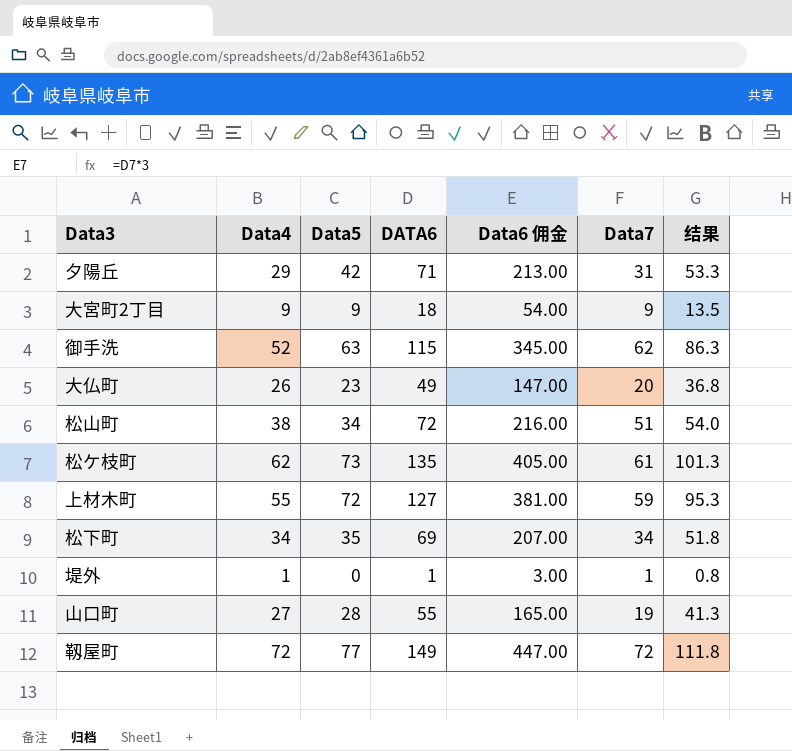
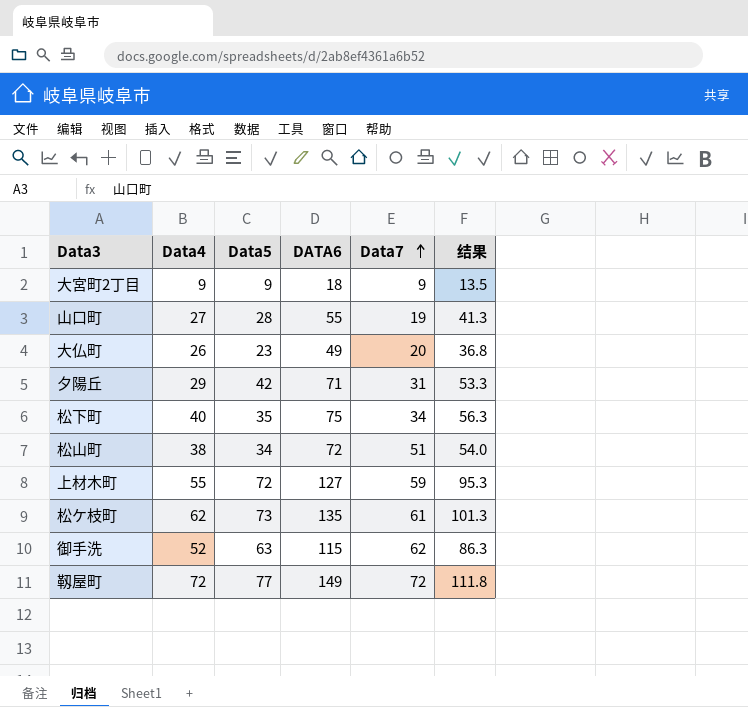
row order: none -> Data7 ascending
column Data6 佣金 | formula: [DATA6] * 3 -> none
row 堤外: 1 | 0 | 1 | 3.00 | 1 | 0.8 -> none
松下町 | Data4: 34 -> 40
松下町 | DATA6: 69 -> 75
松下町 | 结果: 51.8 -> 56.3

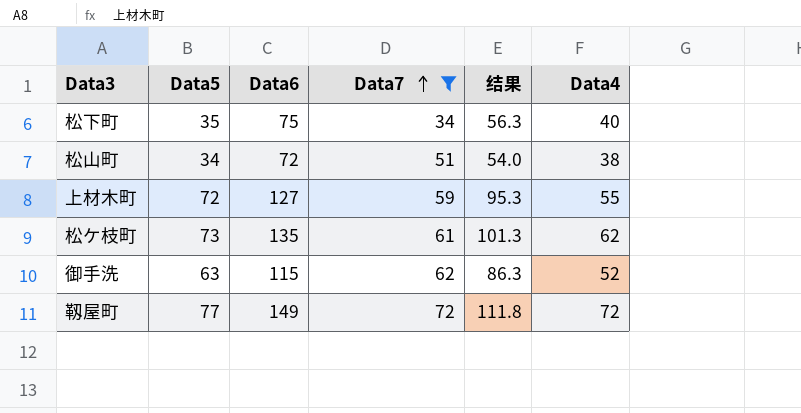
filter: none -> Data7 >= 34
column name: DATA6 -> Data6
column Data4 | position: 2 -> 6

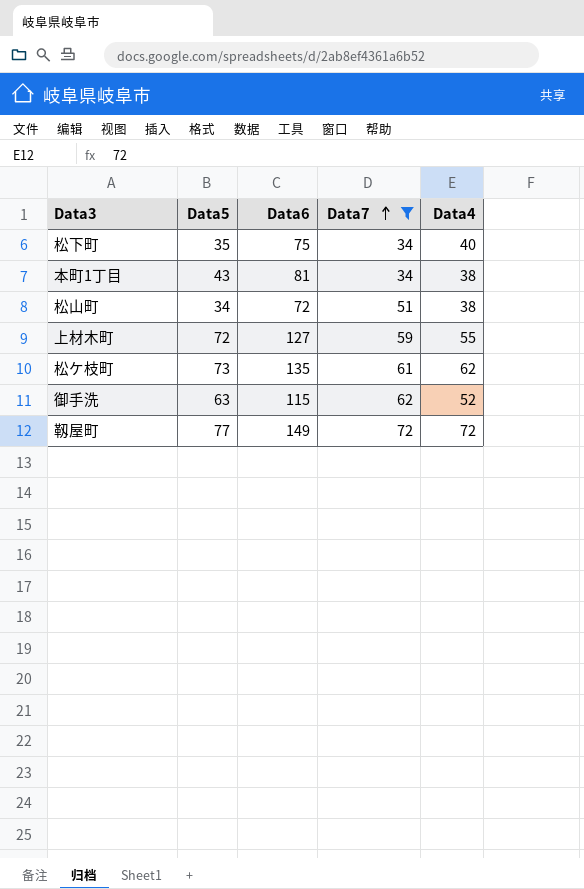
column 结果 | formula: [Data6] * 0.75 -> none
row 本町1丁目: none -> 43 | 81 | 34 | 38

